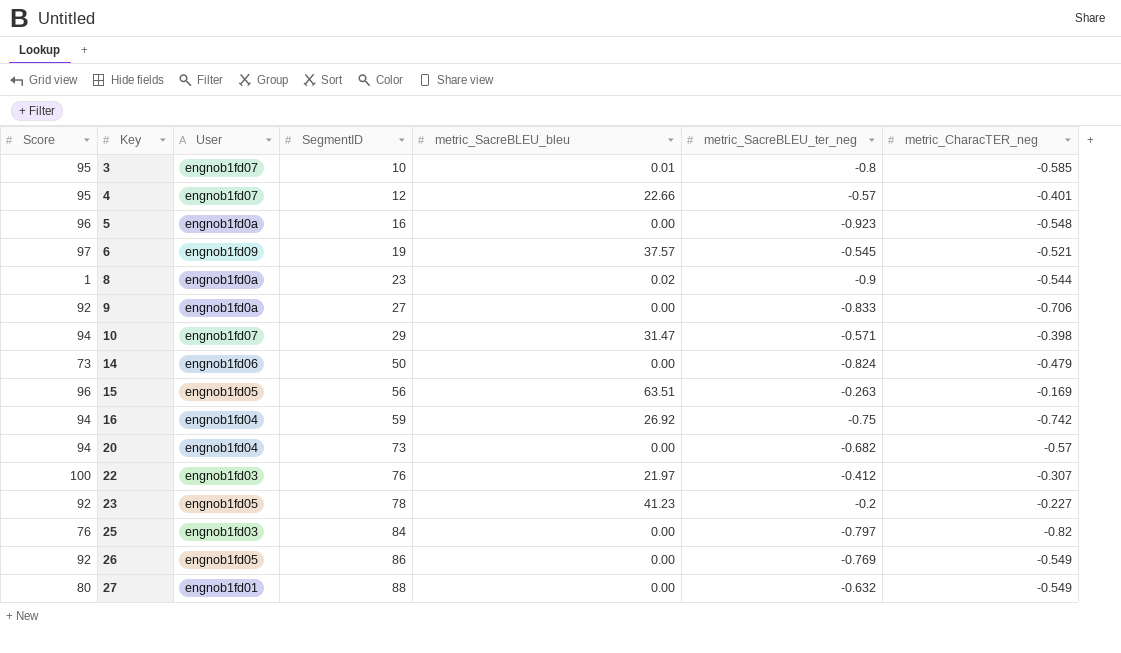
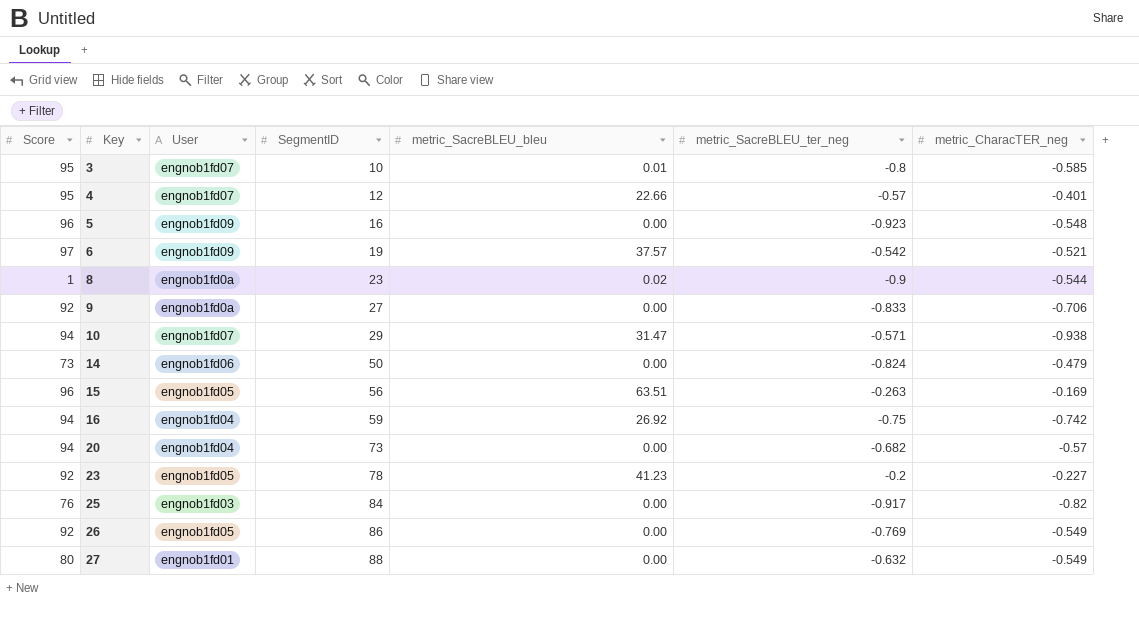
row 22: 100 | engnob1fd03 | 76 | 21.97 | -0.412 | -0.307 -> none
5 | User: engnob1fd0a -> engnob1fd09
6 | metric_SacreBLEU_ter_neg: -0.545 -> -0.542
10 | metric_CharacTER_neg: -0.398 -> -0.938
25 | metric_SacreBLEU_ter_neg: -0.797 -> -0.917

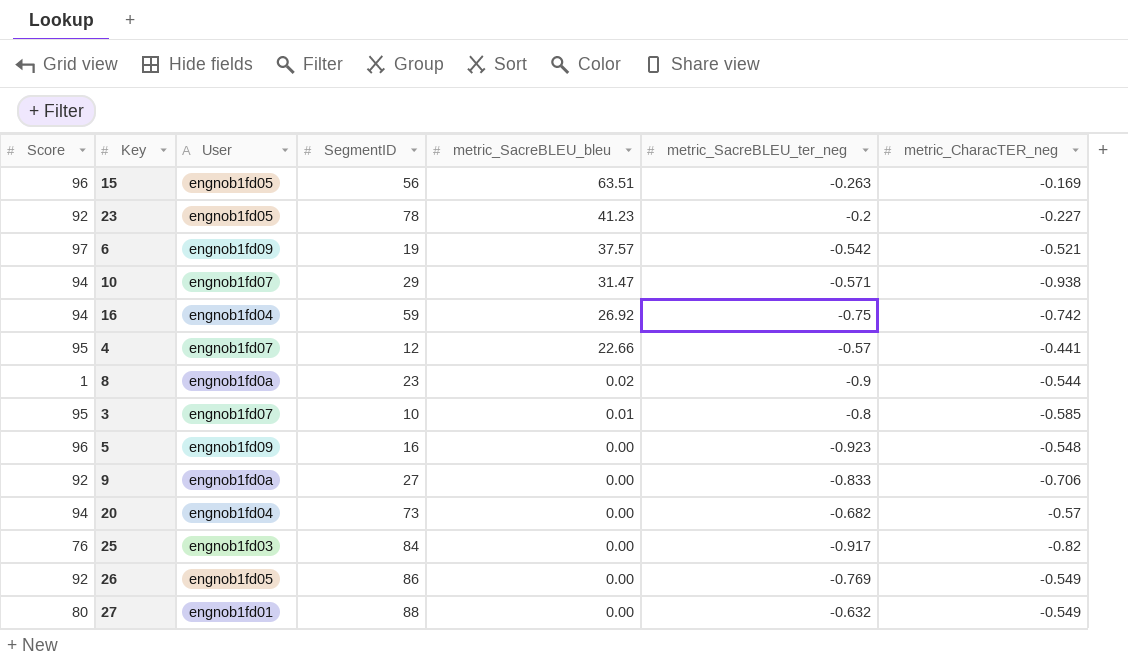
row order: Key ascending -> metric_SacreBLEU_bleu descending
row 14: 73 | engnob1fd06 | 50 | 0.00 | -0.824 | -0.479 -> none
4 | metric_CharacTER_neg: -0.401 -> -0.441

